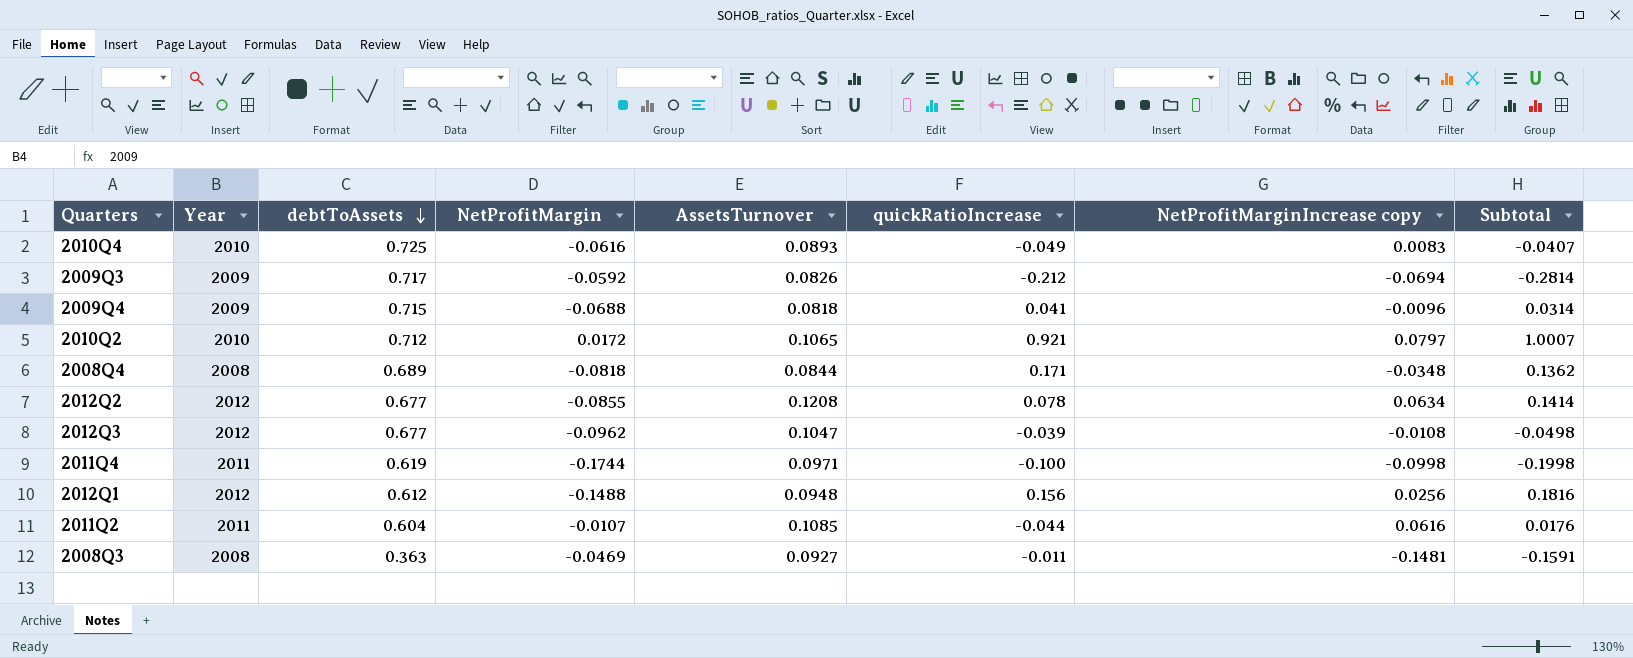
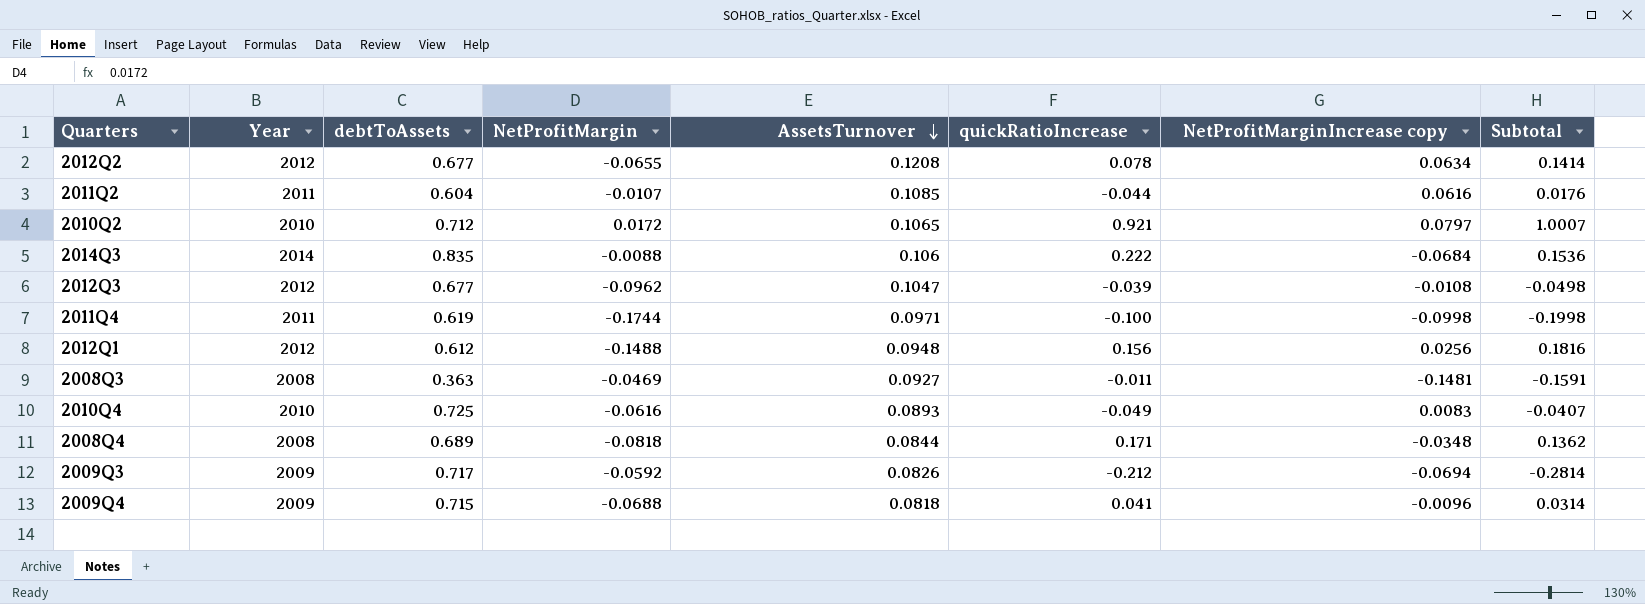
row order: debtToAssets descending -> AssetsTurnover descending
2012Q2 | NetProfitMargin: -0.0855 -> -0.0655
row 2014Q3: none -> 2014 | 0.835 | -0.0088 | 0.106 | 0.222 | -0.0684 | 0.1536

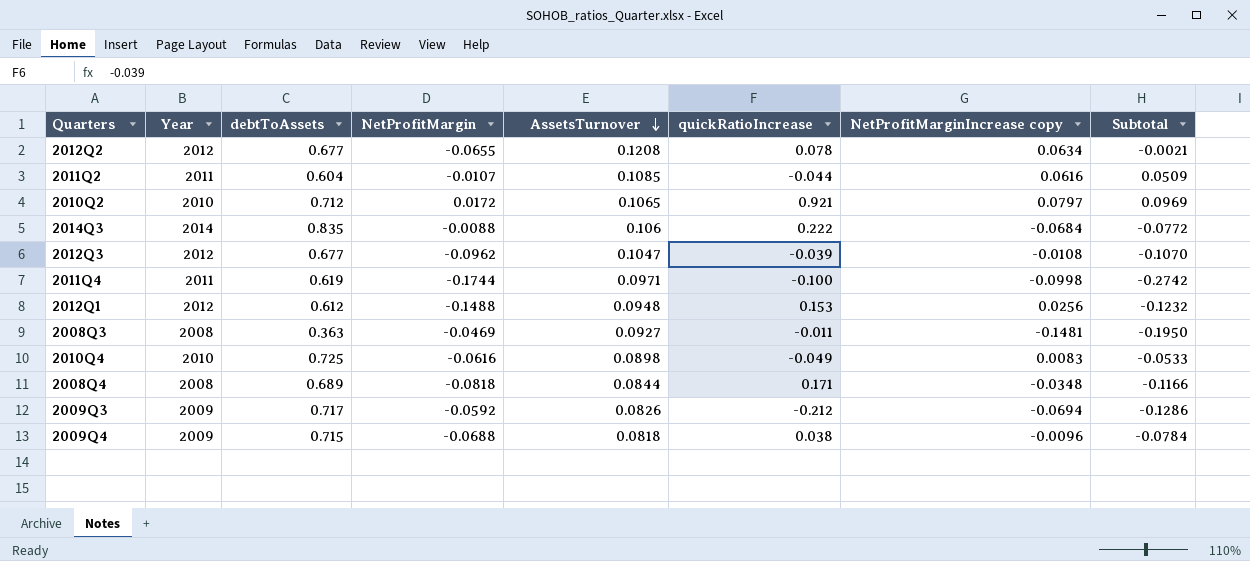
column Subtotal | formula: [quickRatioIncrease] + [NetProfitMarginIncrease copy] -> [NetProfitMargin] + [NetProfitMarginIncrease copy]
2012Q1 | quickRatioIncrease: 0.156 -> 0.153
2010Q4 | AssetsTurnover: 0.0893 -> 0.0898
2009Q4 | quickRatioIncrease: 0.041 -> 0.038

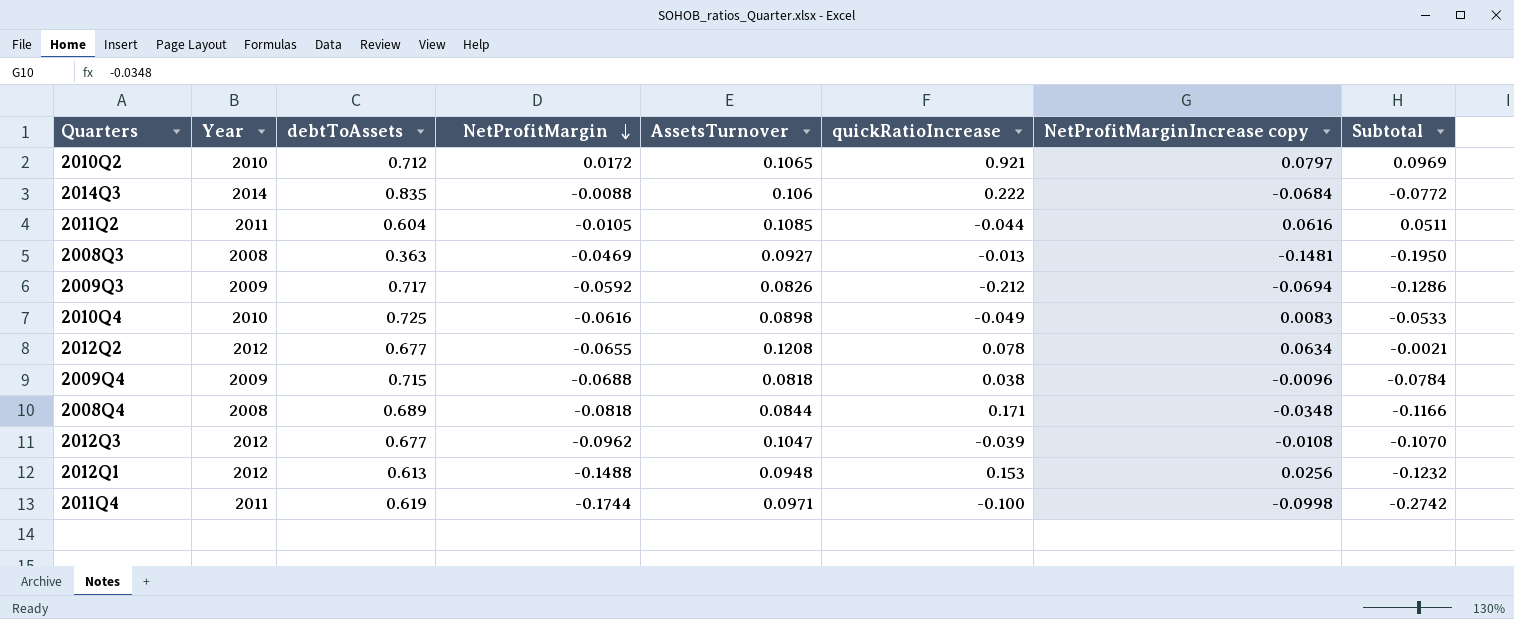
row order: AssetsTurnover descending -> NetProfitMargin descending
2011Q2 | NetProfitMargin: -0.0107 -> -0.0105
2011Q2 | Subtotal: 0.0509 -> 0.0511
2008Q3 | quickRatioIncrease: -0.011 -> -0.013
2012Q1 | debtToAssets: 0.612 -> 0.613

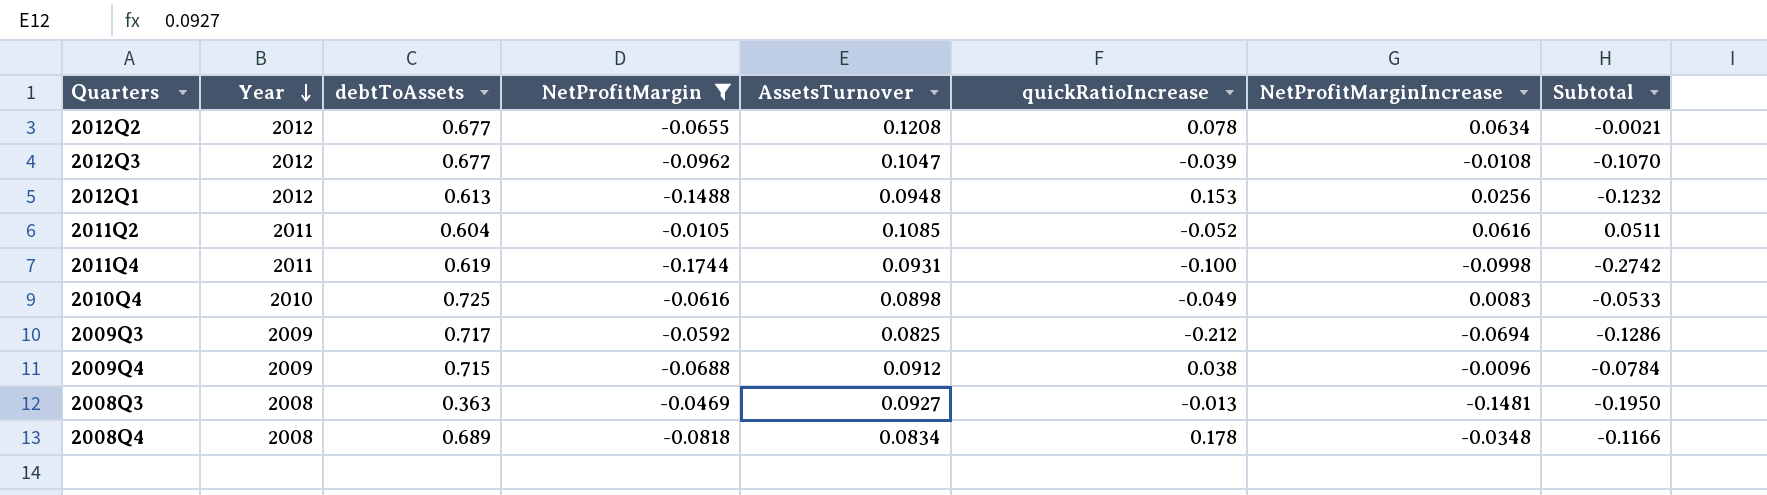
filter: none -> NetProfitMargin <= -0.0105
row order: NetProfitMargin descending -> Year descending
column name: NetProfitMarginIncrease copy -> NetProfitMarginIncrease
2011Q2 | quickRatioIncrease: -0.044 -> -0.052
2011Q4 | AssetsTurnover: 0.0971 -> 0.0931
2009Q3 | AssetsTurnover: 0.0826 -> 0.0825
2009Q4 | AssetsTurnover: 0.0818 -> 0.0912
2008Q4 | AssetsTurnover: 0.0844 -> 0.0834
2008Q4 | quickRatioIncrease: 0.171 -> 0.178

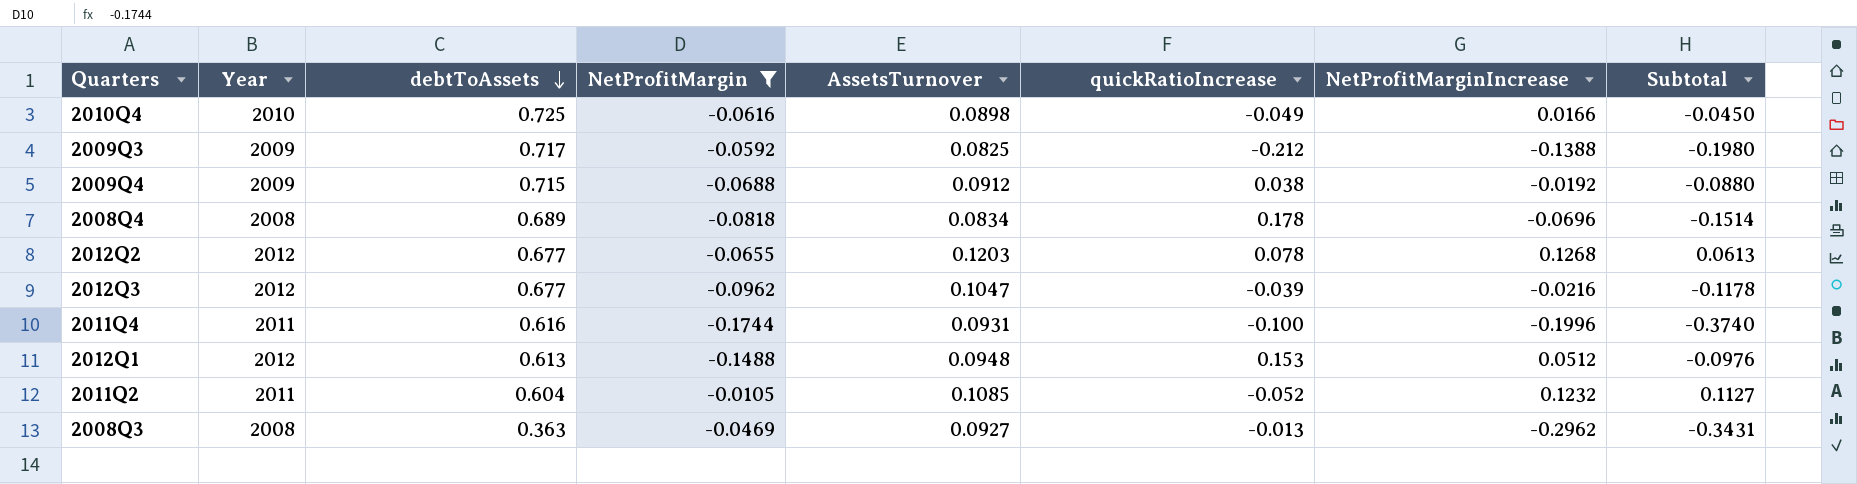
row order: Year descending -> debtToAssets descending
2010Q4 | NetProfitMarginIncrease: 0.0083 -> 0.0166
2010Q4 | Subtotal: -0.0533 -> -0.0450
2009Q3 | NetProfitMarginIncrease: -0.0694 -> -0.1388
2009Q3 | Subtotal: -0.1286 -> -0.1980
2009Q4 | NetProfitMarginIncrease: -0.0096 -> -0.0192
2009Q4 | Subtotal: -0.0784 -> -0.0880
2008Q4 | NetProfitMarginIncrease: -0.0348 -> -0.0696
2008Q4 | Subtotal: -0.1166 -> -0.1514
2012Q2 | AssetsTurnover: 0.1208 -> 0.1203
2012Q2 | NetProfitMarginIncrease: 0.0634 -> 0.1268
2012Q2 | Subtotal: -0.0021 -> 0.0613
2012Q3 | NetProfitMarginIncrease: -0.0108 -> -0.0216
2012Q3 | Subtotal: -0.1070 -> -0.1178
2011Q4 | debtToAssets: 0.619 -> 0.616
2011Q4 | NetProfitMarginIncrease: -0.0998 -> -0.1996
2011Q4 | Subtotal: -0.2742 -> -0.3740
2012Q1 | NetProfitMarginIncrease: 0.0256 -> 0.0512
2012Q1 | Subtotal: -0.1232 -> -0.0976
2011Q2 | NetProfitMarginIncrease: 0.0616 -> 0.1232
2011Q2 | Subtotal: 0.0511 -> 0.1127
2008Q3 | NetProfitMarginIncrease: -0.1481 -> -0.2962
2008Q3 | Subtotal: -0.1950 -> -0.3431

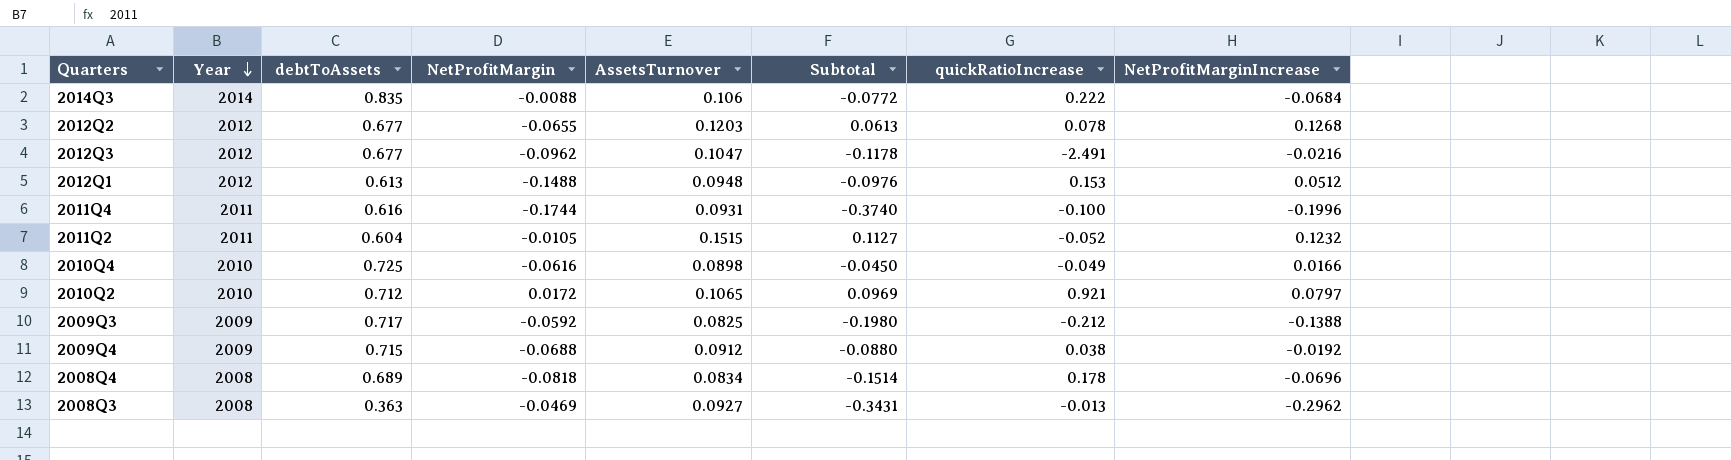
filter: NetProfitMargin <= -0.0105 -> none
row order: debtToAssets descending -> Year descending
column Subtotal | position: 8 -> 6
2012Q3 | quickRatioIncrease: -0.039 -> -2.491
2011Q2 | AssetsTurnover: 0.1085 -> 0.1515

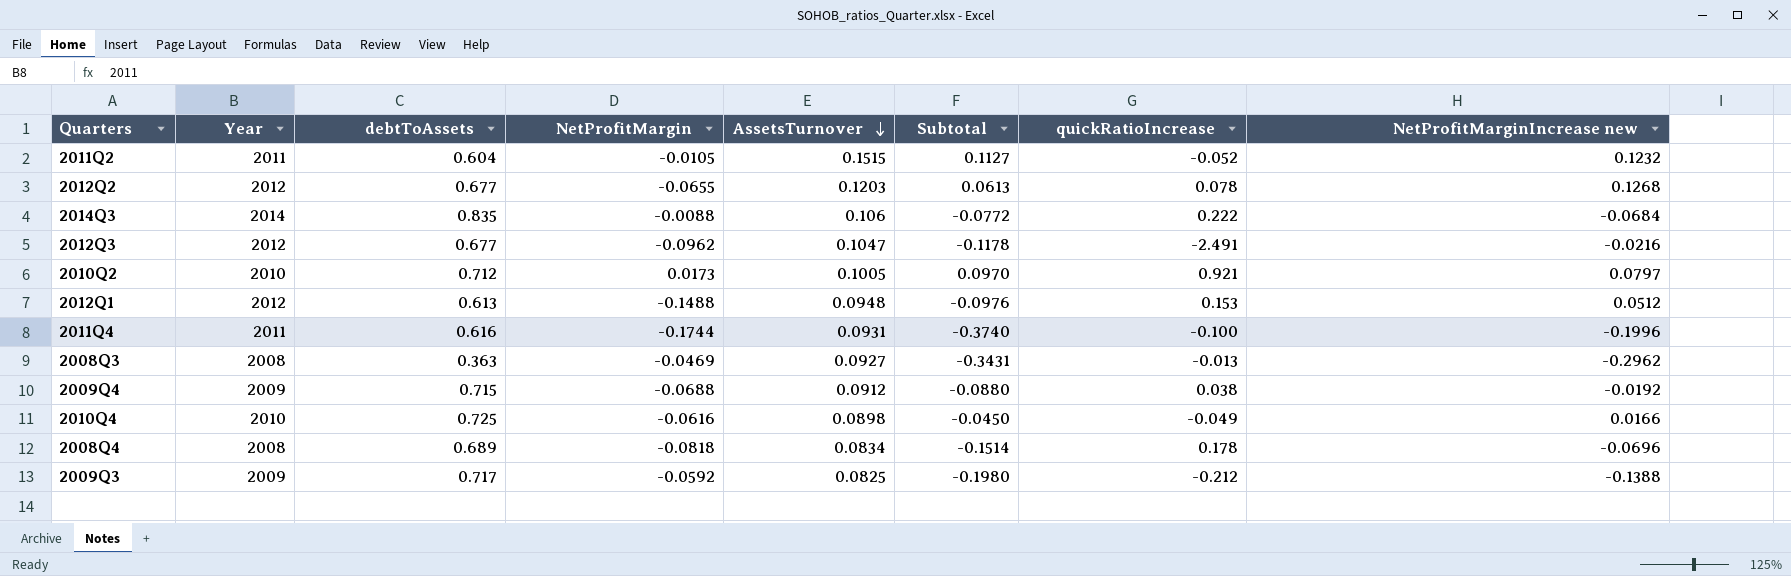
row order: Year descending -> AssetsTurnover descending
column name: NetProfitMarginIncrease -> NetProfitMarginIncrease new
2010Q2 | NetProfitMargin: 0.0172 -> 0.0173
2010Q2 | AssetsTurnover: 0.1065 -> 0.1005
2010Q2 | Subtotal: 0.0969 -> 0.0970

